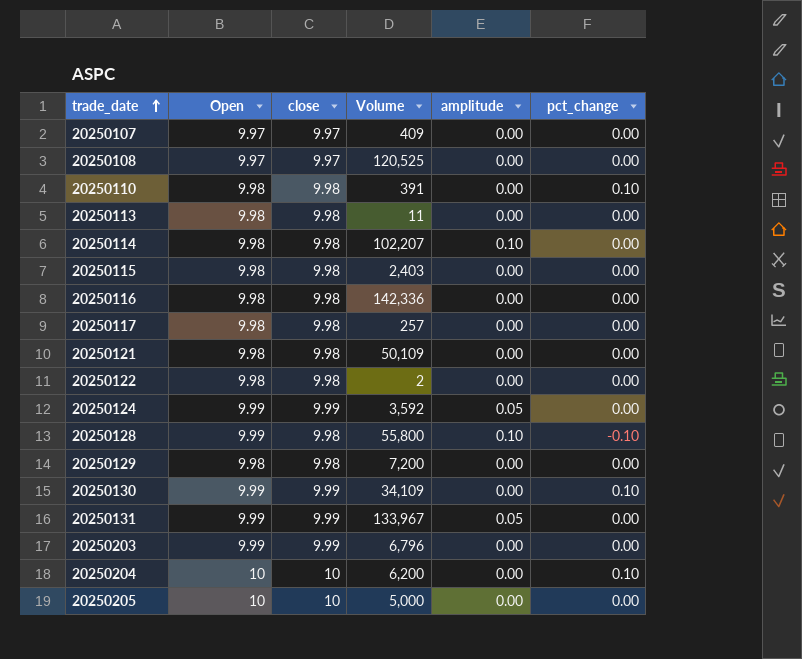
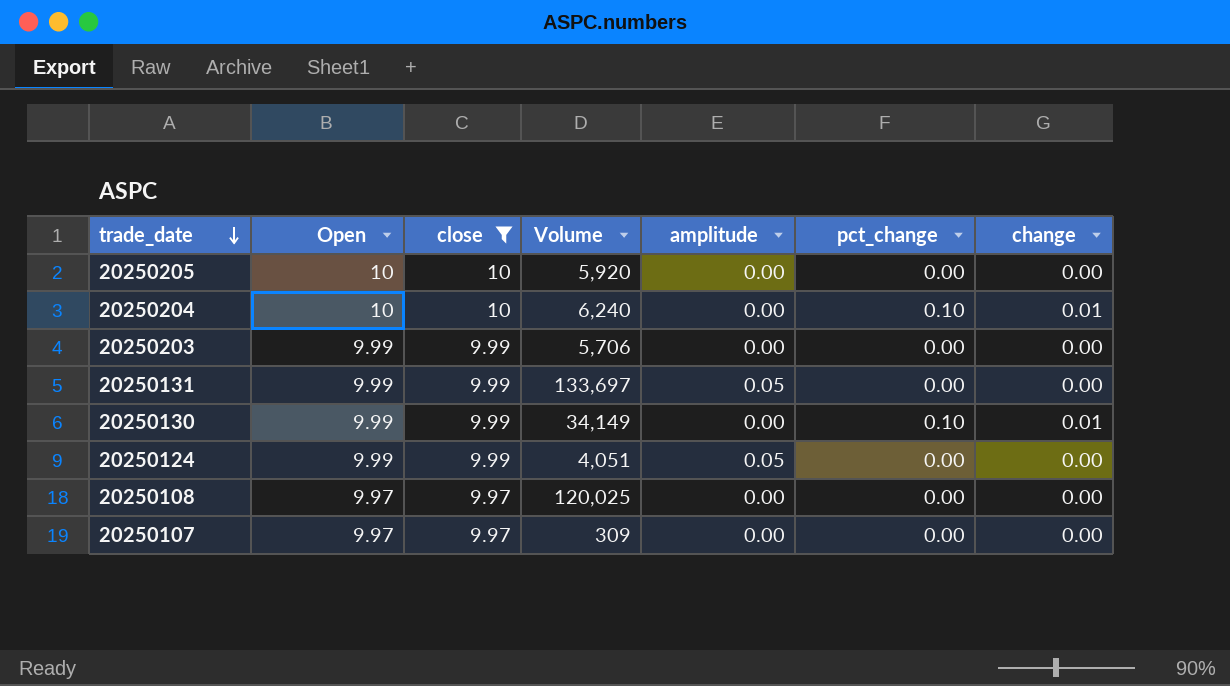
filter: none -> close != 9.98
row order: trade_date ascending -> trade_date descending
column change | position: none -> 7
20250205 | Volume: 5,000 -> 5,920
20250204 | Volume: 6,200 -> 6,240
20250203 | Volume: 6,796 -> 5,706
20250131 | Volume: 133,967 -> 133,697
20250130 | Volume: 34,109 -> 34,149
20250124 | Volume: 3,592 -> 4,051
20250108 | Volume: 120,525 -> 120,025
20250107 | Volume: 409 -> 309

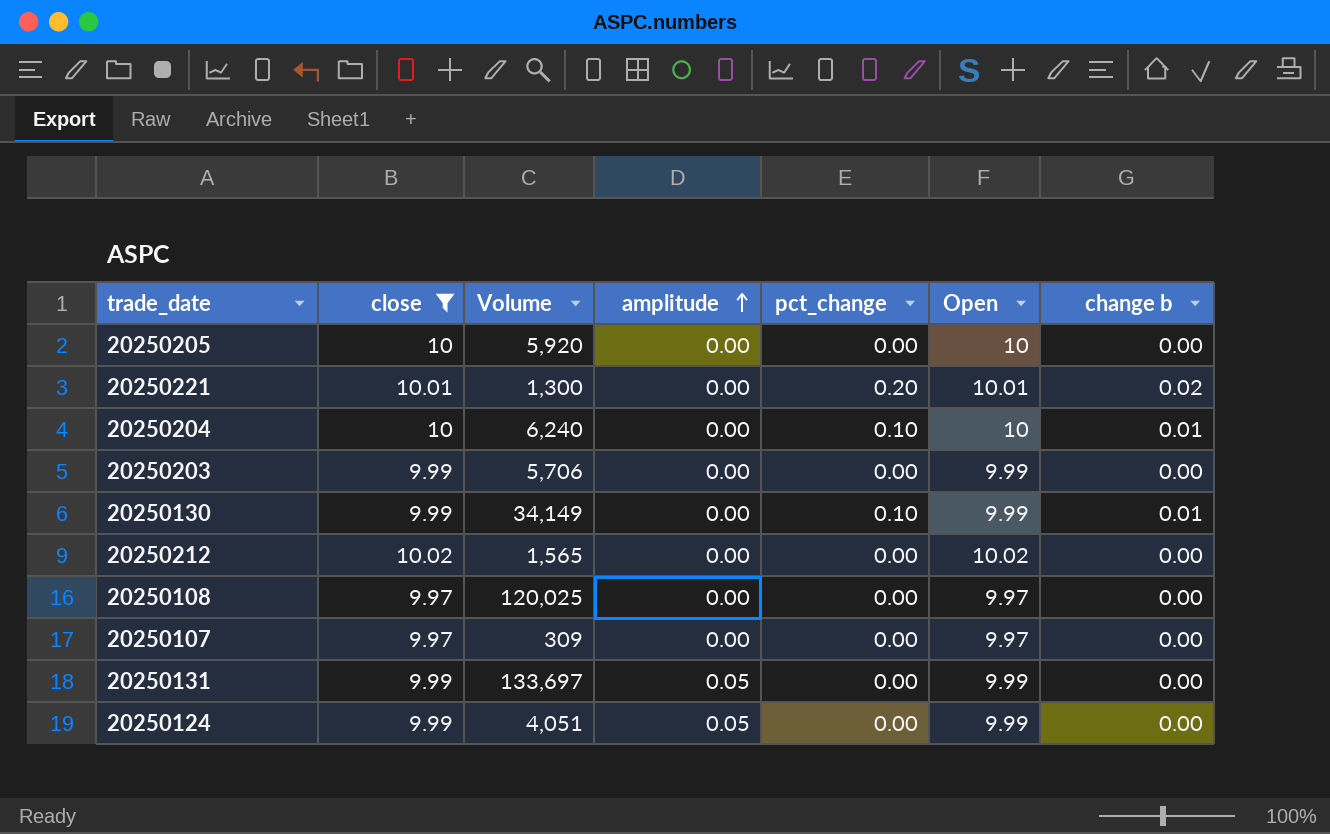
row order: trade_date descending -> amplitude ascending
column Open | position: 2 -> 6
column name: change -> change b
row 20250221: none -> 10.01 | 1,300 | 0.00 | 0.20 | 10.01 | 0.02
row 20250212: none -> 10.02 | 1,565 | 0.00 | 0.00 | 10.02 | 0.00

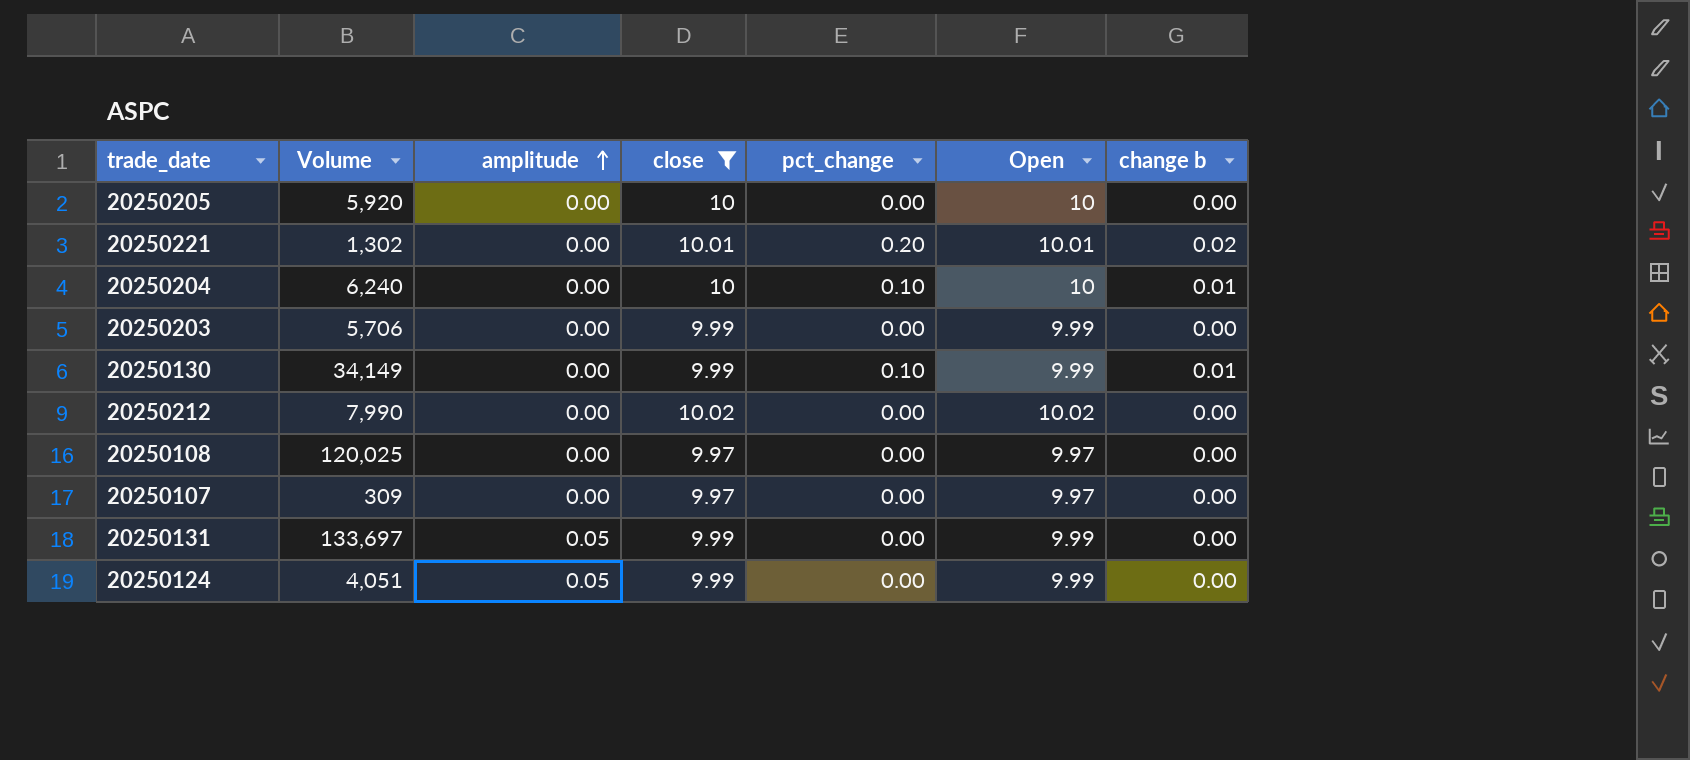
column close | position: 2 -> 4
20250221 | Volume: 1,300 -> 1,302
20250212 | Volume: 1,565 -> 7,990

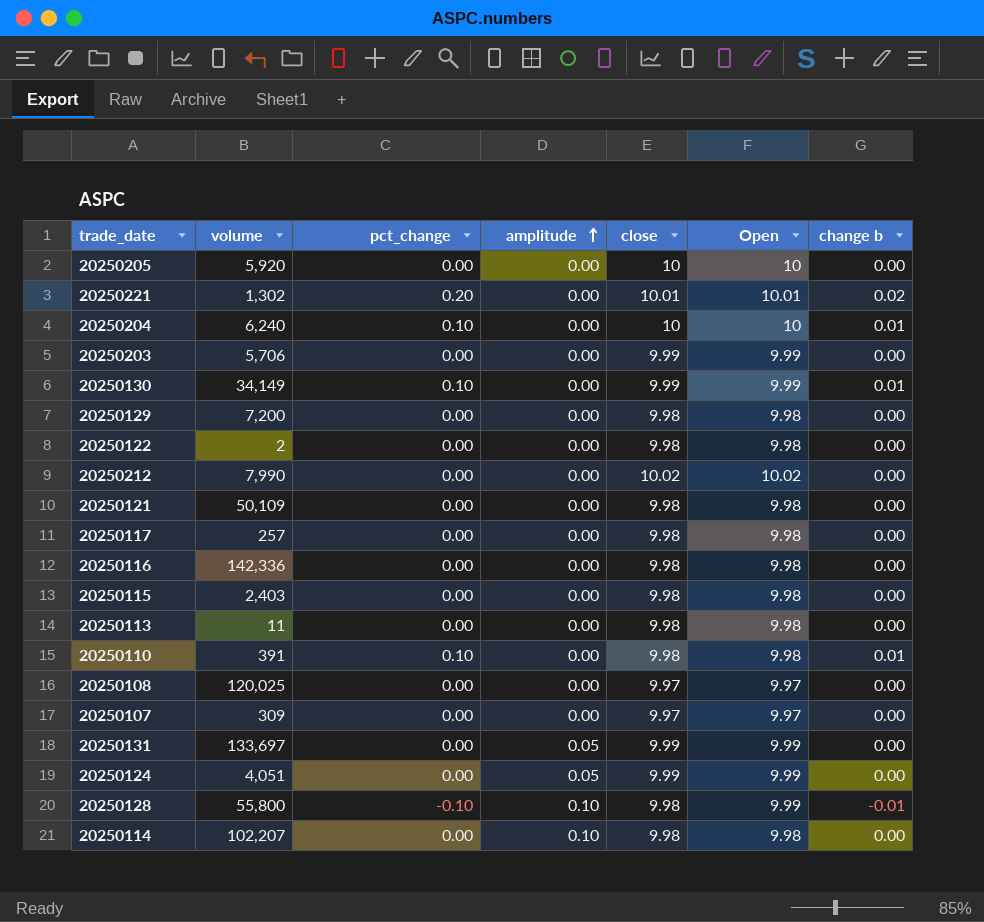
filter: close != 9.98 -> none
column name: Volume -> volume
column pct_change | position: 5 -> 3

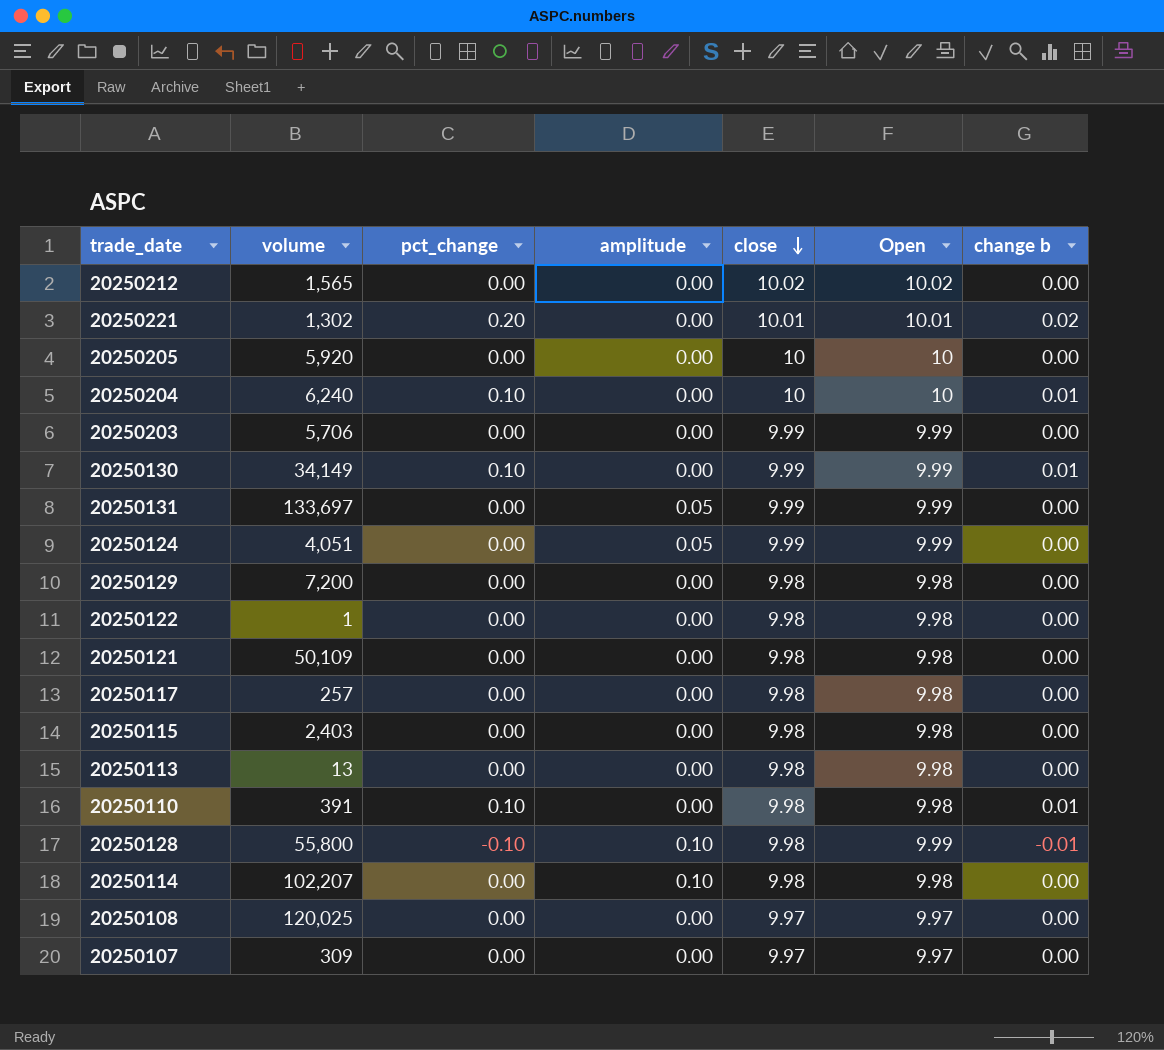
row order: amplitude ascending -> close descending
row 20250116: 142,336 | 0.00 | 0.00 | 9.98 | 9.98 | 0.00 -> none
20250212 | volume: 7,990 -> 1,565
20250122 | volume: 2 -> 1
20250113 | volume: 11 -> 13

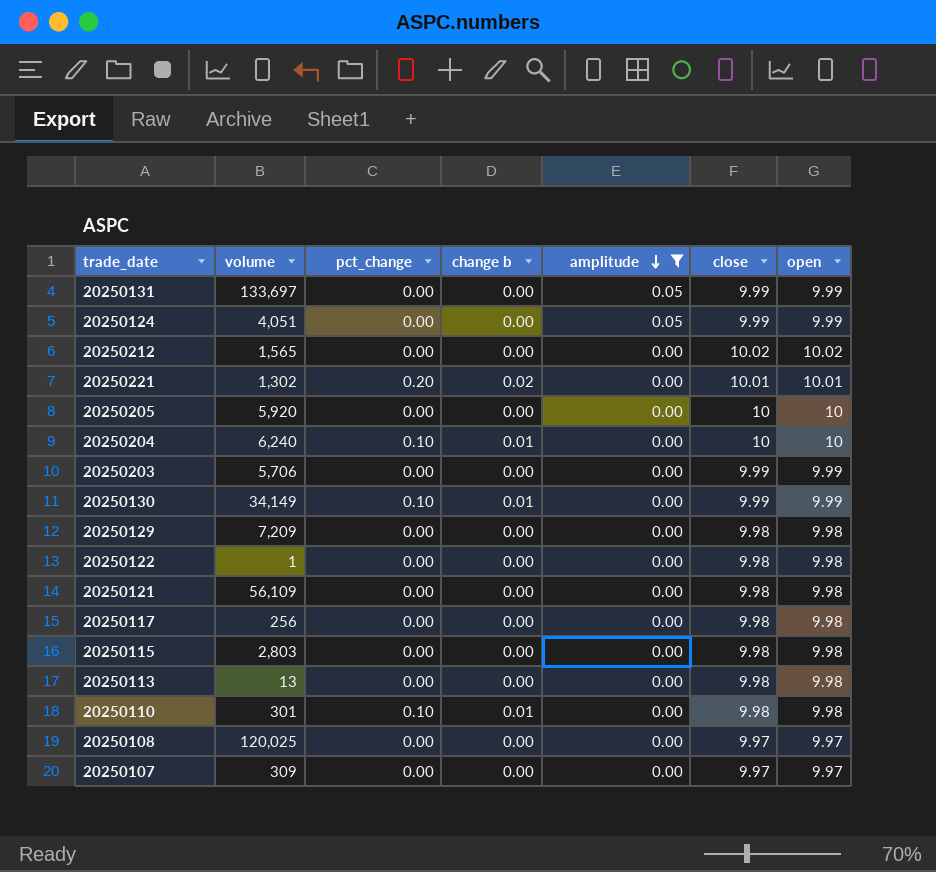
filter: none -> amplitude != 0.10
row order: close descending -> amplitude descending
column change b | position: 7 -> 4
column name: Open -> open
20250129 | volume: 7,200 -> 7,209
20250121 | volume: 50,109 -> 56,109
20250117 | volume: 257 -> 256
20250115 | volume: 2,403 -> 2,803
20250110 | volume: 391 -> 301

